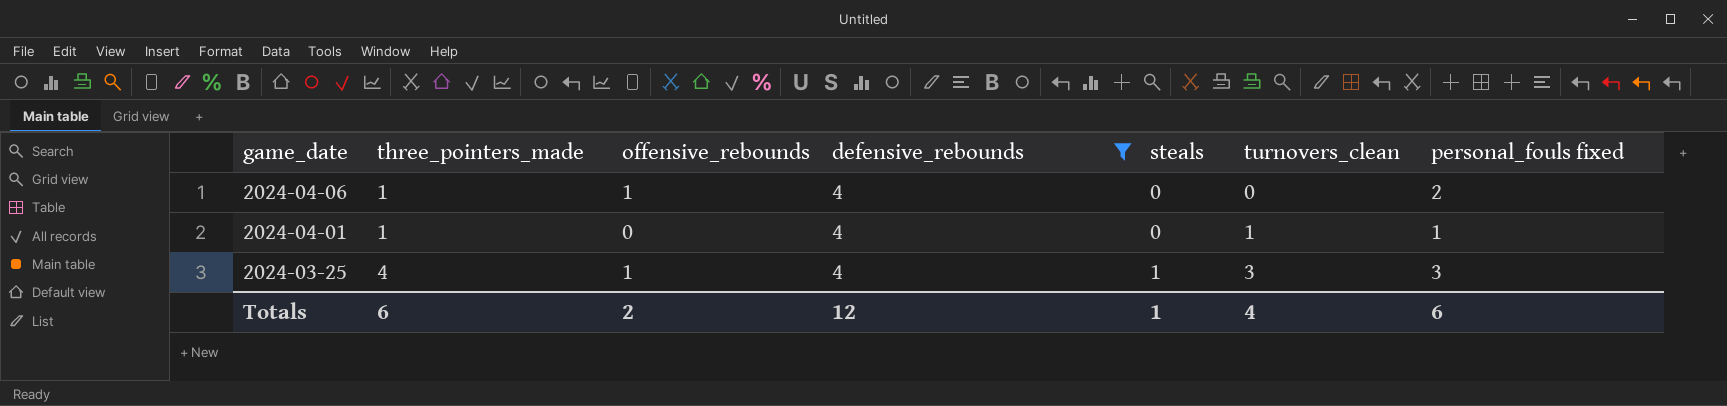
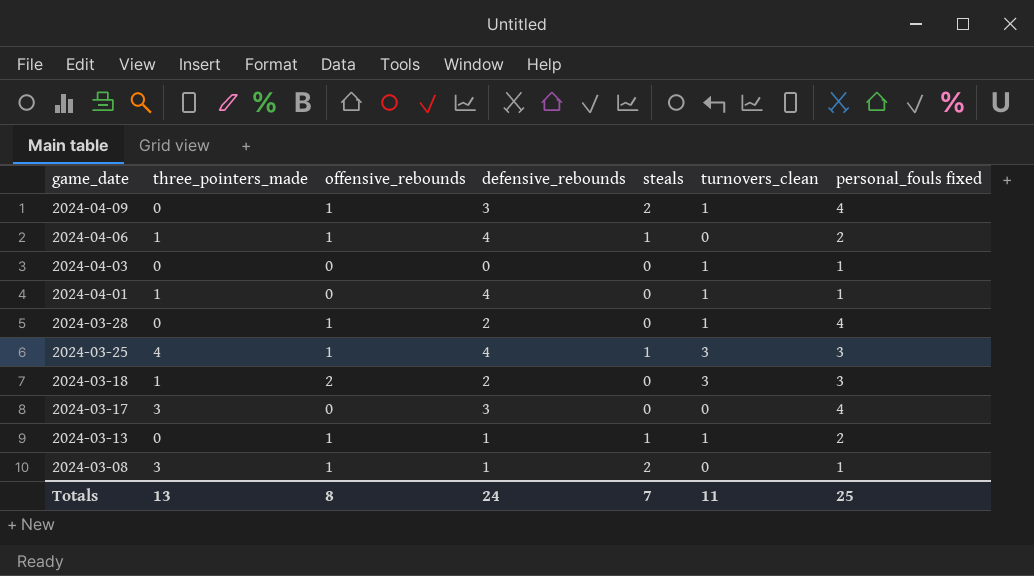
filter: defensive_rebounds = 4 -> none
2024-04-06 | steals: 0 -> 1
Totals | three_pointers_made: 6 -> 13
Totals | offensive_rebounds: 2 -> 8
Totals | defensive_rebounds: 12 -> 24
Totals | steals: 1 -> 7
Totals | turnovers_clean: 4 -> 11
Totals | personal_fouls fixed: 6 -> 25

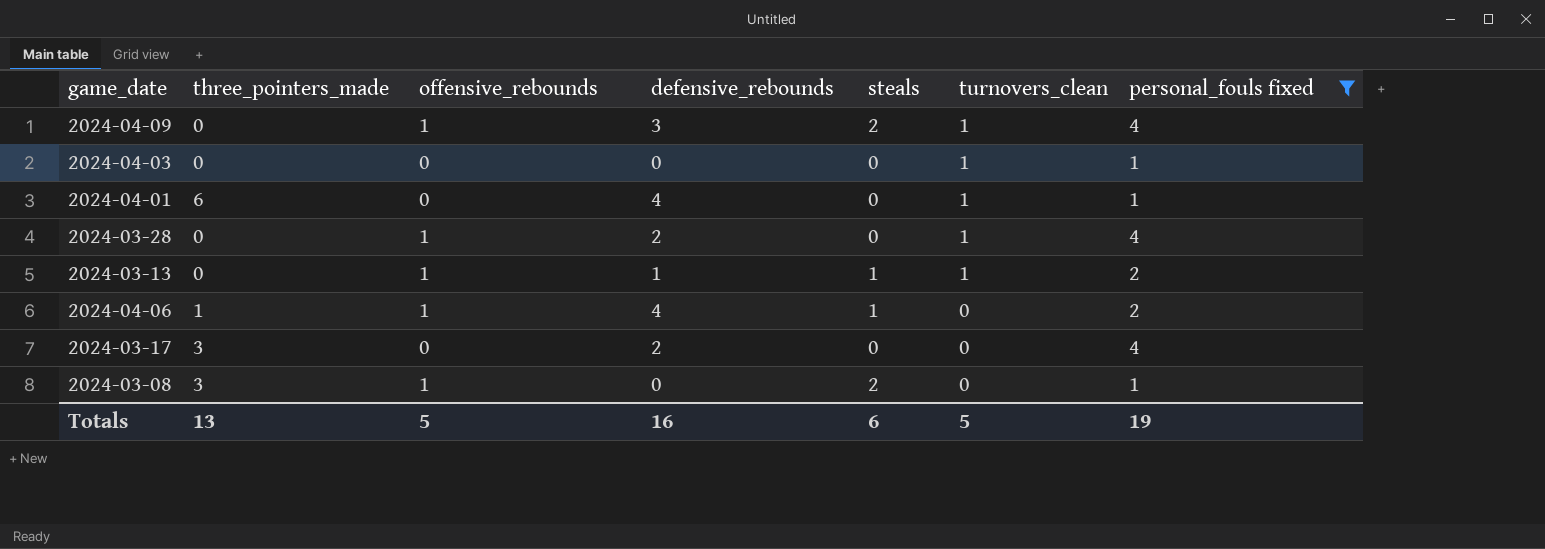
filter: none -> personal_fouls fixed != 3
row order: game_date descending -> turnovers_clean descending
2024-04-01 | three_pointers_made: 1 -> 6
2024-03-17 | defensive_rebounds: 3 -> 2
2024-03-08 | defensive_rebounds: 1 -> 0
Totals | offensive_rebounds: 8 -> 5
Totals | defensive_rebounds: 24 -> 16
Totals | steals: 7 -> 6
Totals | turnovers_clean: 11 -> 5
Totals | personal_fouls fixed: 25 -> 19

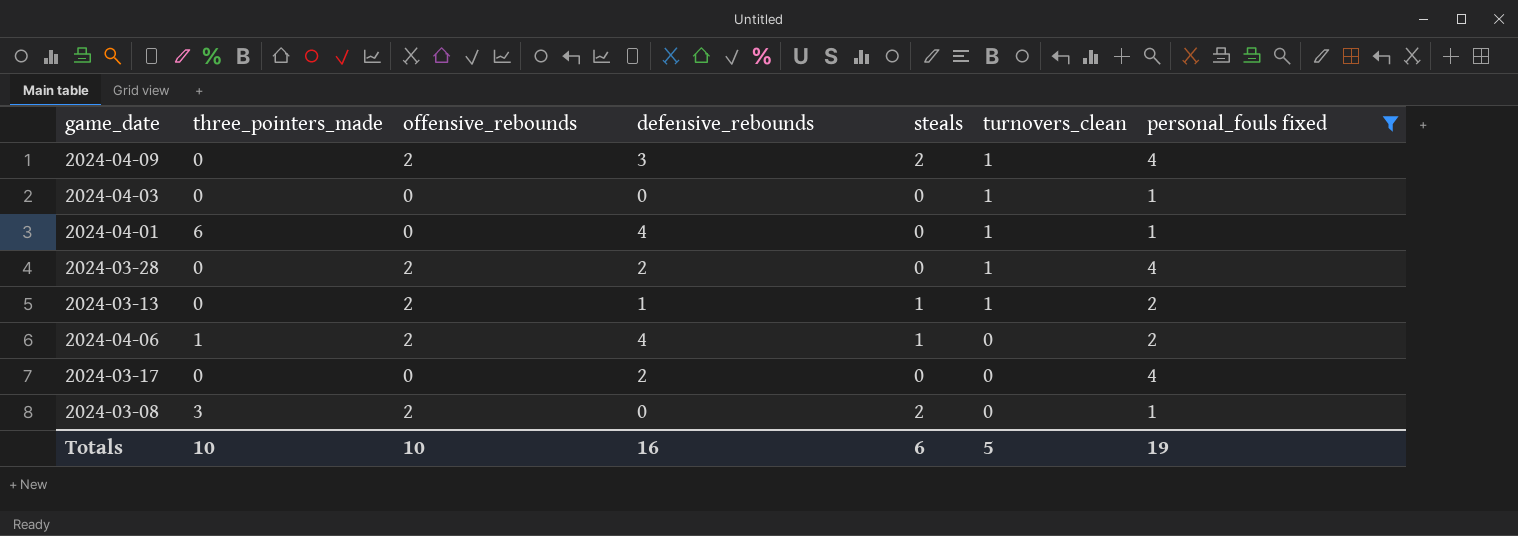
2024-04-09 | offensive_rebounds: 1 -> 2
2024-03-28 | offensive_rebounds: 1 -> 2
2024-03-13 | offensive_rebounds: 1 -> 2
2024-04-06 | offensive_rebounds: 1 -> 2
2024-03-17 | three_pointers_made: 3 -> 0
2024-03-08 | offensive_rebounds: 1 -> 2
Totals | three_pointers_made: 13 -> 10
Totals | offensive_rebounds: 5 -> 10

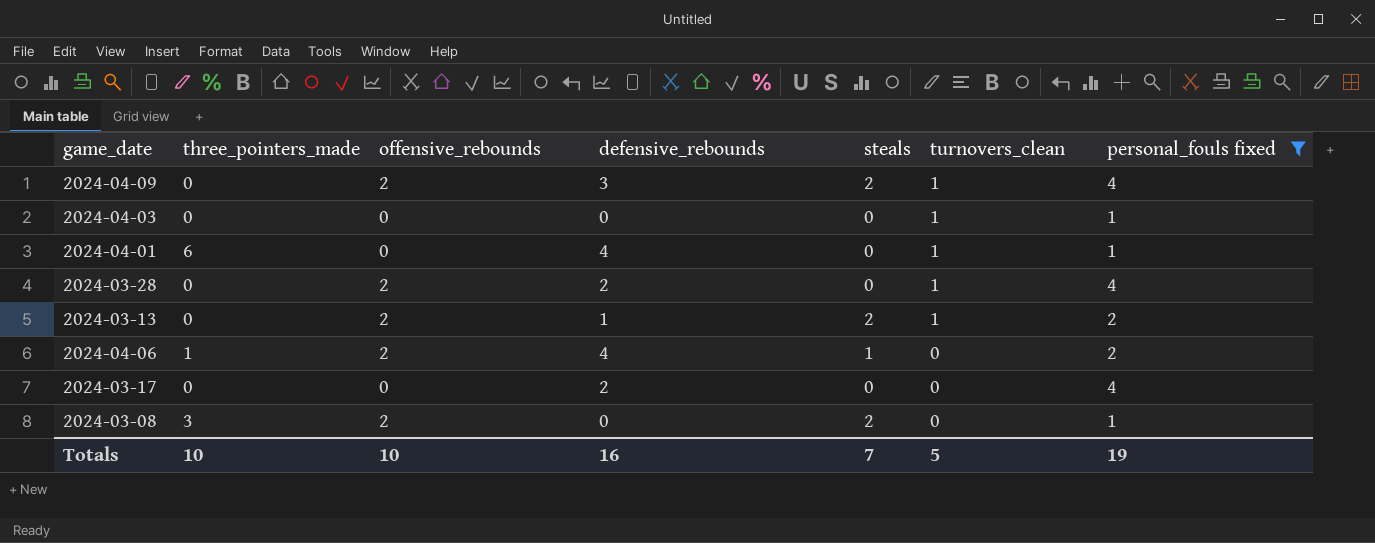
2024-03-13 | steals: 1 -> 2
Totals | steals: 6 -> 7

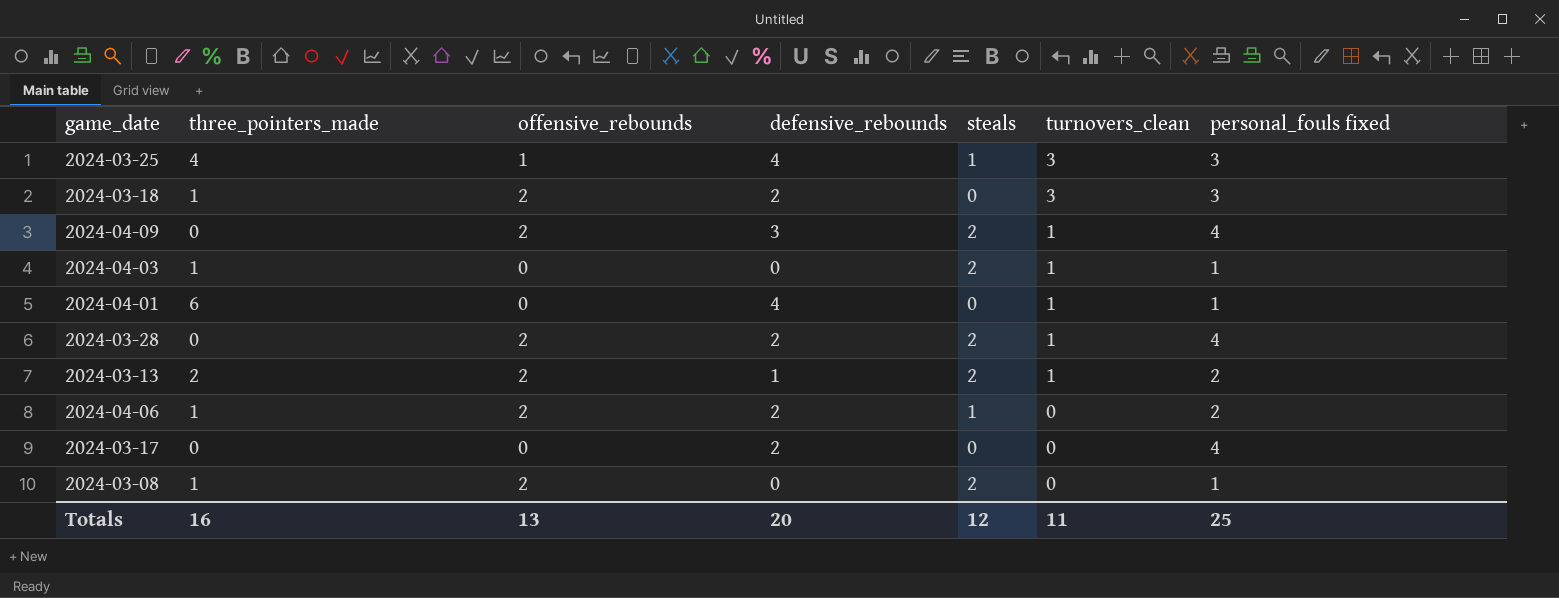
filter: personal_fouls fixed != 3 -> none
2024-04-03 | three_pointers_made: 0 -> 1
2024-04-03 | steals: 0 -> 2
2024-03-28 | steals: 0 -> 2
2024-03-13 | three_pointers_made: 0 -> 2
2024-04-06 | defensive_rebounds: 4 -> 2
2024-03-08 | three_pointers_made: 3 -> 1
Totals | three_pointers_made: 10 -> 16
Totals | offensive_rebounds: 10 -> 13
Totals | defensive_rebounds: 16 -> 20
Totals | steals: 7 -> 12
Totals | turnovers_clean: 5 -> 11
Totals | personal_fouls fixed: 19 -> 25

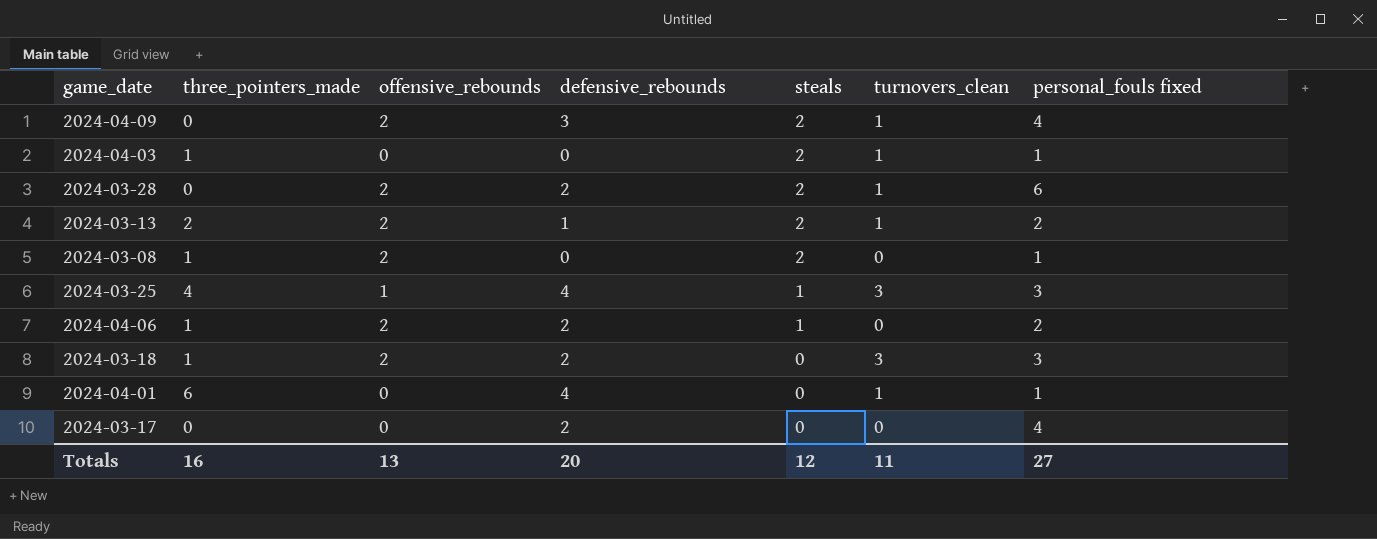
row order: turnovers_clean descending -> steals descending
2024-03-28 | personal_fouls fixed: 4 -> 6
Totals | personal_fouls fixed: 25 -> 27

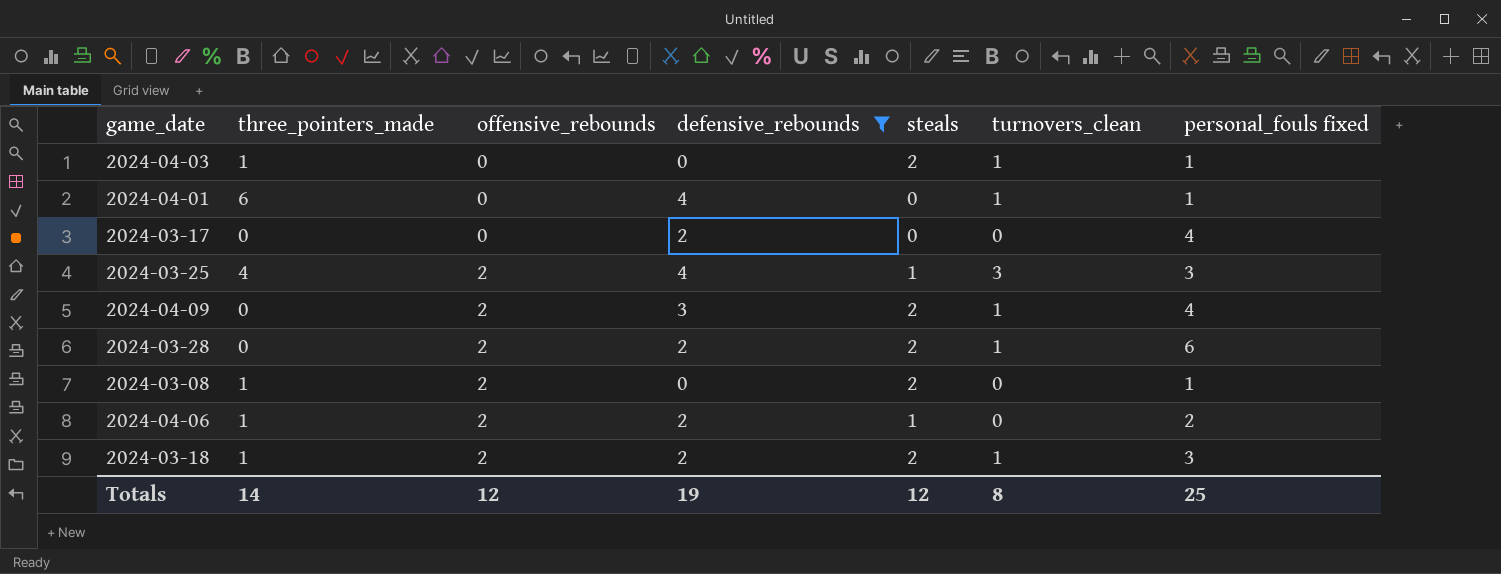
filter: none -> defensive_rebounds != 1
row order: steals descending -> offensive_rebounds ascending
2024-03-25 | offensive_rebounds: 1 -> 2
2024-03-18 | steals: 0 -> 2
2024-03-18 | turnovers_clean: 3 -> 1
Totals | three_pointers_made: 16 -> 14
Totals | offensive_rebounds: 13 -> 12
Totals | defensive_rebounds: 20 -> 19
Totals | turnovers_clean: 11 -> 8
Totals | personal_fouls fixed: 27 -> 25

